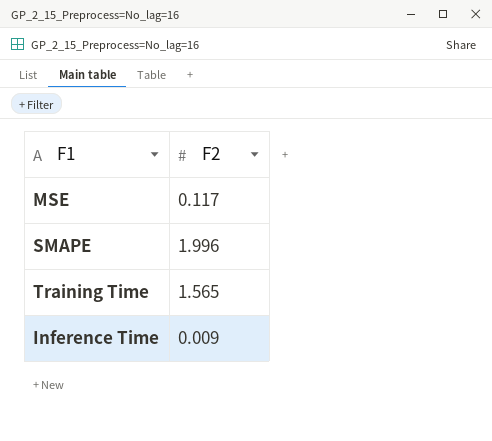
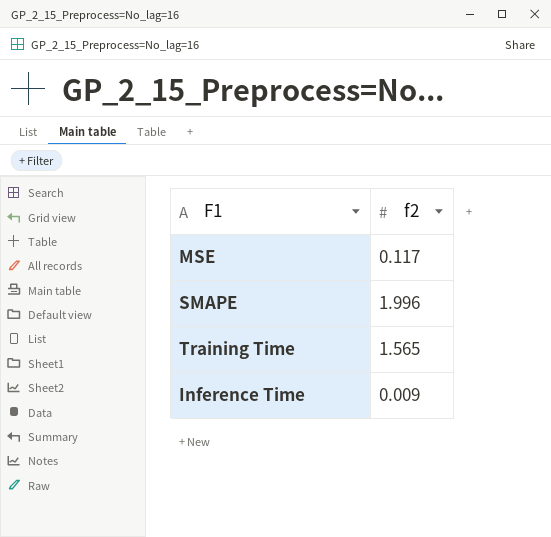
column name: F2 -> f2

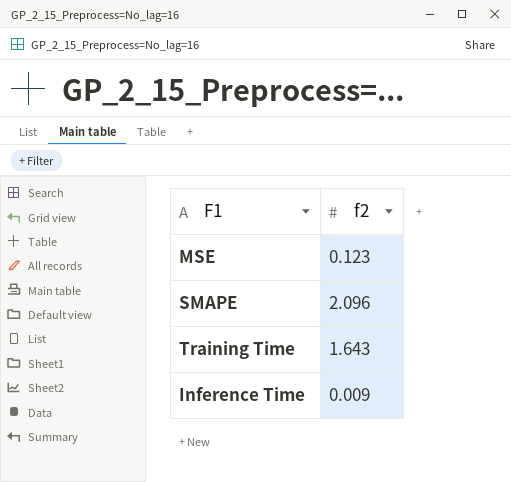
MSE | f2: 0.117 -> 0.123
SMAPE | f2: 1.996 -> 2.096
Training Time | f2: 1.565 -> 1.643

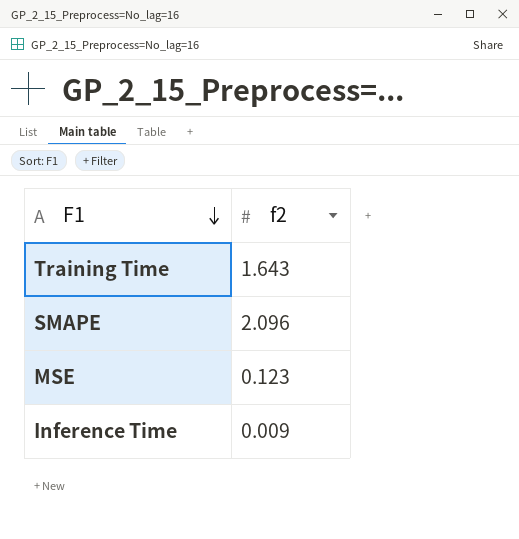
row order: none -> F1 descending

